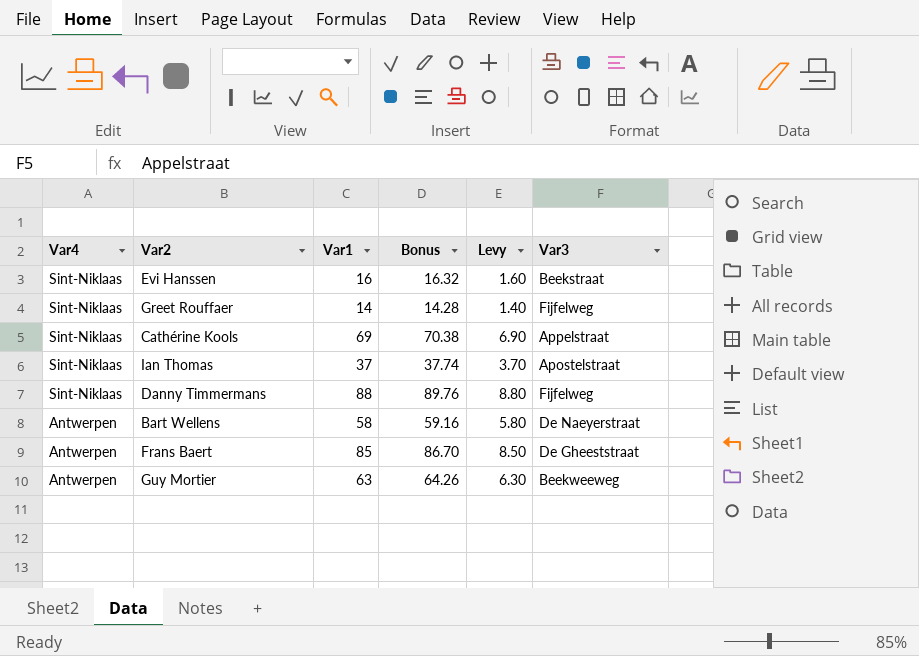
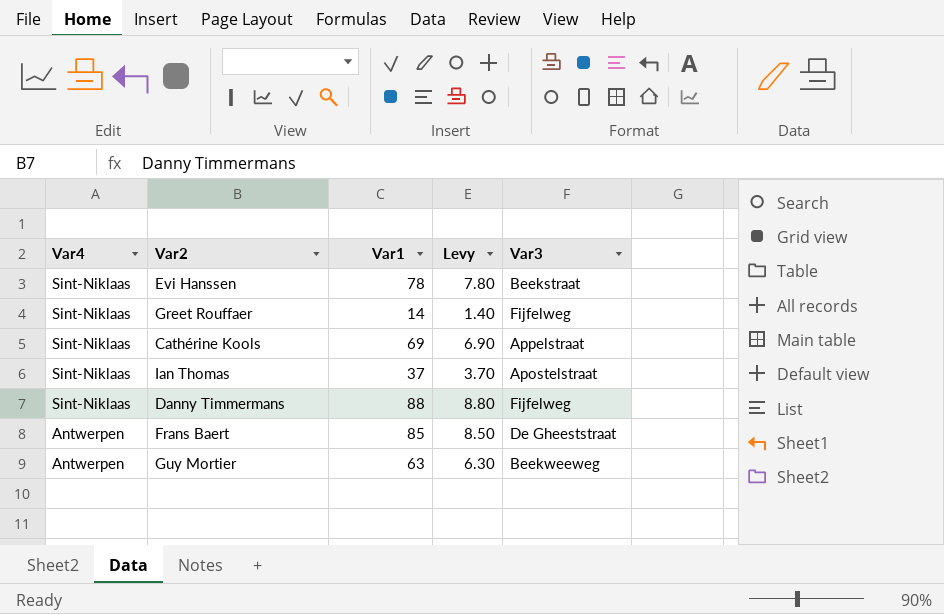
column Bonus | formula: [Var1] * 1.02 -> none
row Bart Wellens: Antwerpen | 58 | 59.16 | 5.80 | De Naeyerstraat -> none
Evi Hanssen | Var1: 16 -> 78
Evi Hanssen | Levy: 1.60 -> 7.80

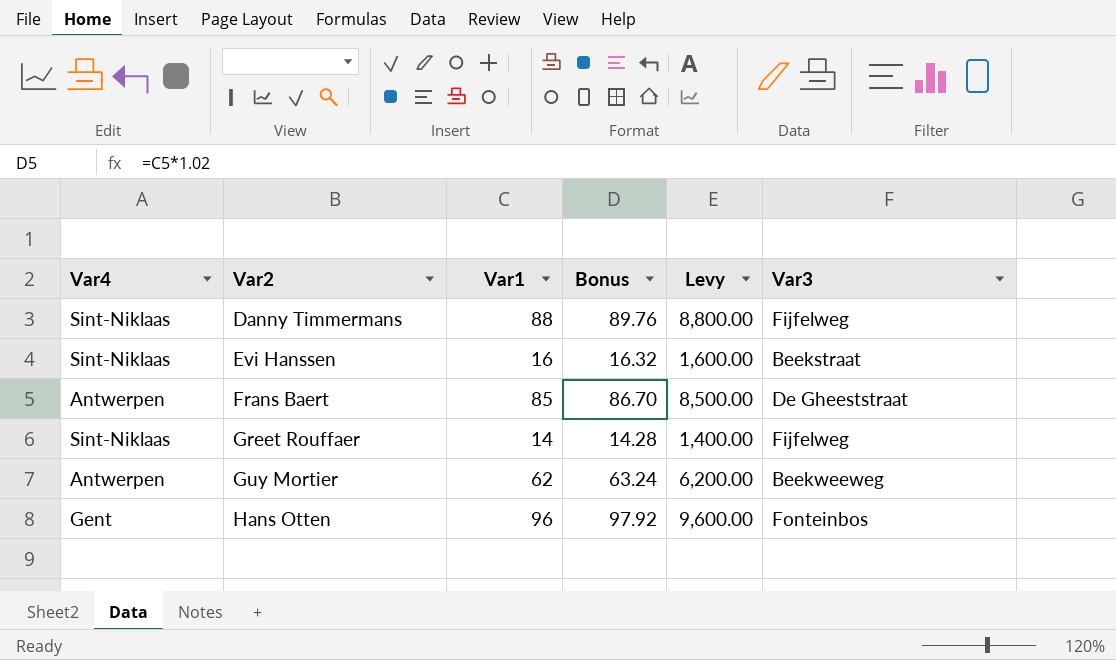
row order: Var4 descending -> Var2 ascending
column Bonus | formula: none -> [Var1] * 1.02
column Levy | formula: [Var1] * 0.1 -> [Var1] * 100
row Cathérine Kools: Sint-Niklaas | 69 | 6.90 | Appelstraat -> none
row Ian Thomas: Sint-Niklaas | 37 | 3.70 | Apostelstraat -> none
Evi Hanssen | Var1: 78 -> 16
Guy Mortier | Var1: 63 -> 62
row Hans Otten: none -> Gent | 96 | 97.92 | 9,600.00 | Fonteinbos

